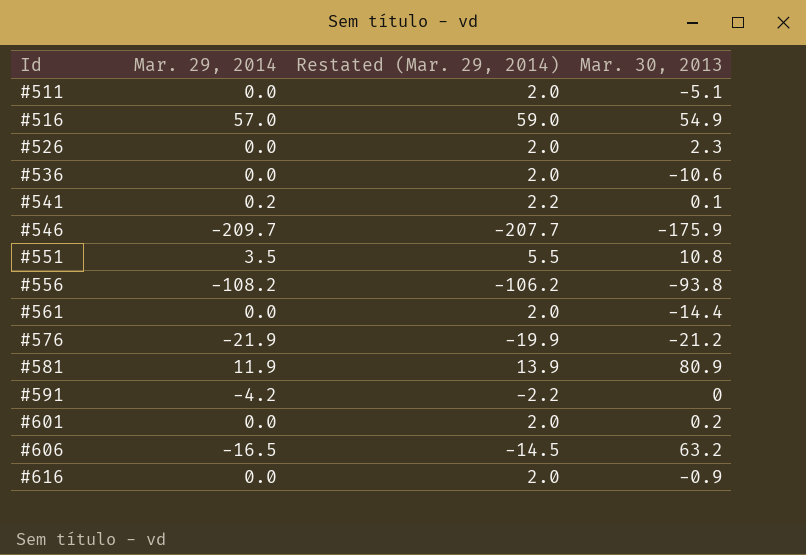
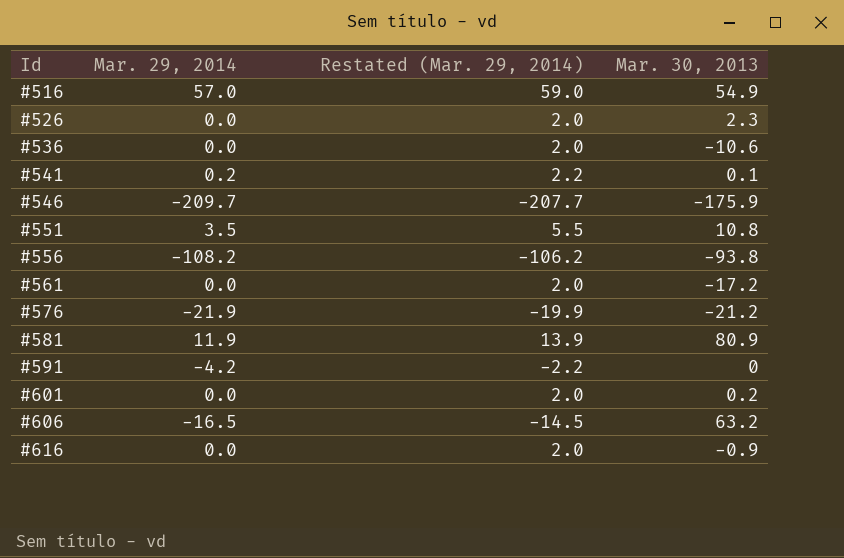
row #511: 0.0 | 2.0 | -5.1 -> none
#561 | Mar. 30, 2013: -14.4 -> -17.2

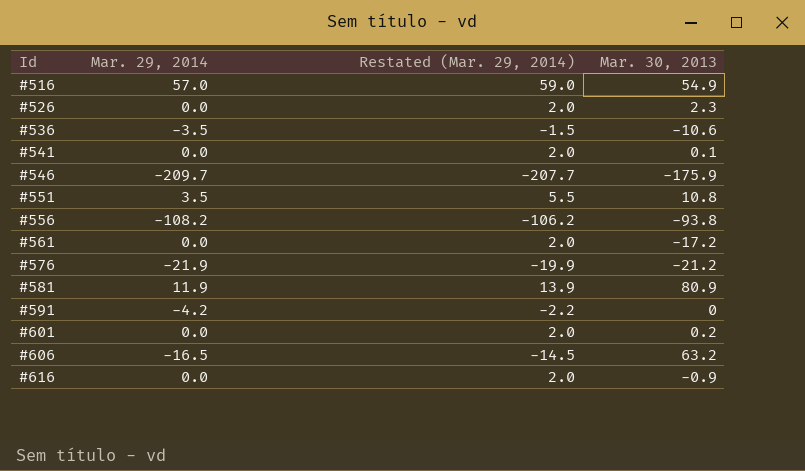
#536 | Mar. 29, 2014: 0.0 -> -3.5
#536 | Restated (Mar. 29, 2014): 2.0 -> -1.5
#541 | Mar. 29, 2014: 0.2 -> 0.0
#541 | Restated (Mar. 29, 2014): 2.2 -> 2.0

